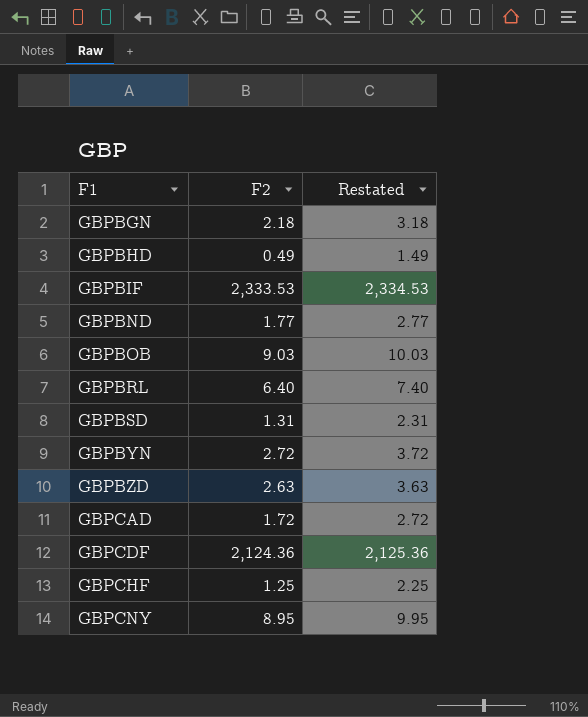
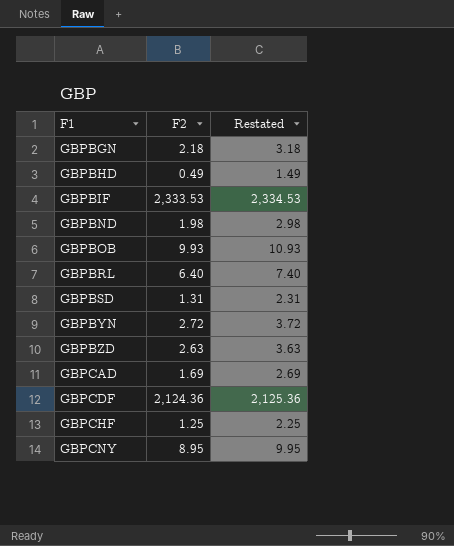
GBPBND | F2: 1.77 -> 1.98
GBPBND | Restated: 2.77 -> 2.98
GBPBOB | F2: 9.03 -> 9.93
GBPBOB | Restated: 10.03 -> 10.93
GBPCAD | F2: 1.72 -> 1.69
GBPCAD | Restated: 2.72 -> 2.69

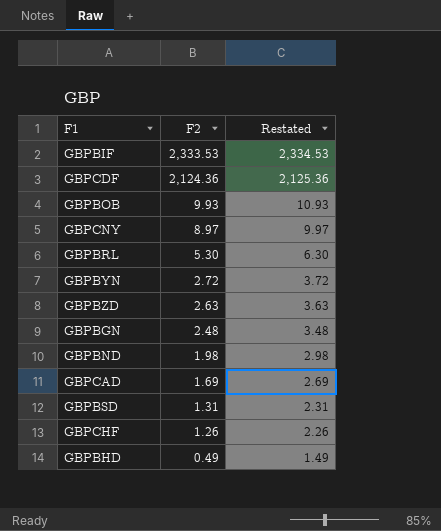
row order: F1 ascending -> F2 descending
GBPCNY | F2: 8.95 -> 8.97
GBPCNY | Restated: 9.95 -> 9.97
GBPBRL | F2: 6.40 -> 5.30
GBPBRL | Restated: 7.40 -> 6.30
GBPBGN | F2: 2.18 -> 2.48
GBPBGN | Restated: 3.18 -> 3.48
GBPCHF | F2: 1.25 -> 1.26
GBPCHF | Restated: 2.25 -> 2.26

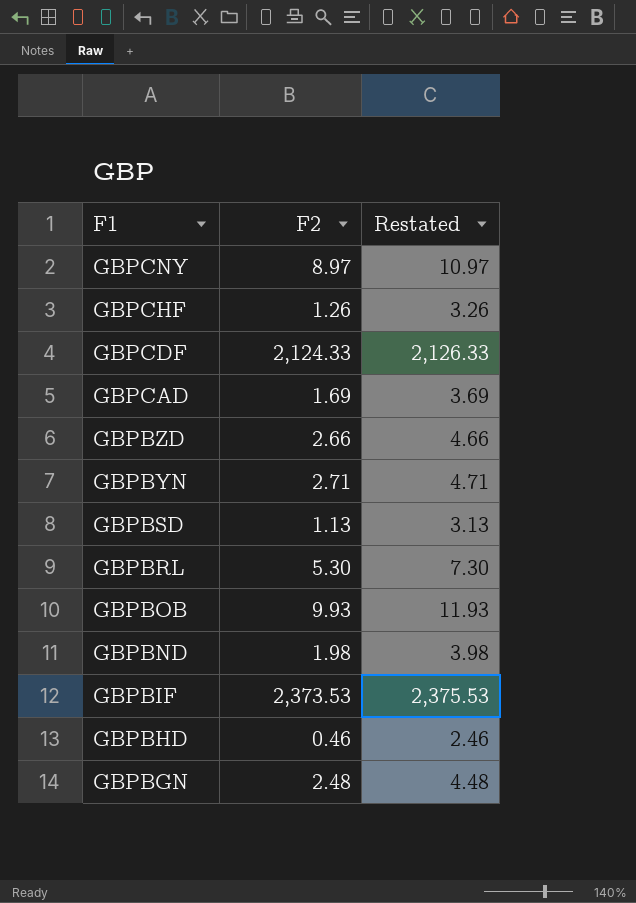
row order: F2 descending -> F1 descending
column Restated | formula: [F2] + 1 -> [F2] + 2
GBPCDF | F2: 2,124.36 -> 2,124.33
GBPBZD | F2: 2.63 -> 2.66
GBPBYN | F2: 2.72 -> 2.71
GBPBSD | F2: 1.31 -> 1.13
GBPBIF | F2: 2,333.53 -> 2,373.53
GBPBHD | F2: 0.49 -> 0.46

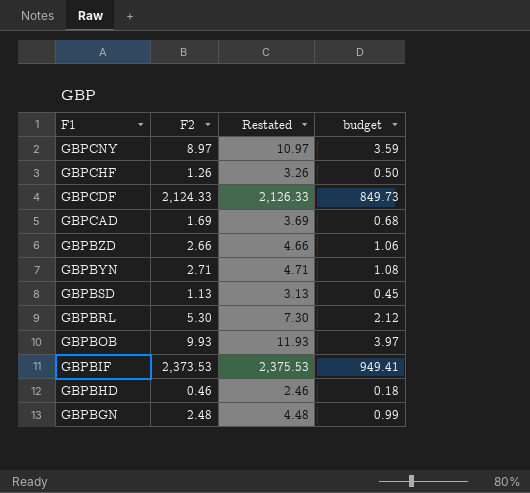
column budget | formula: none -> [F2] * 0.4
row GBPBND: 1.98 | 3.98 -> none

